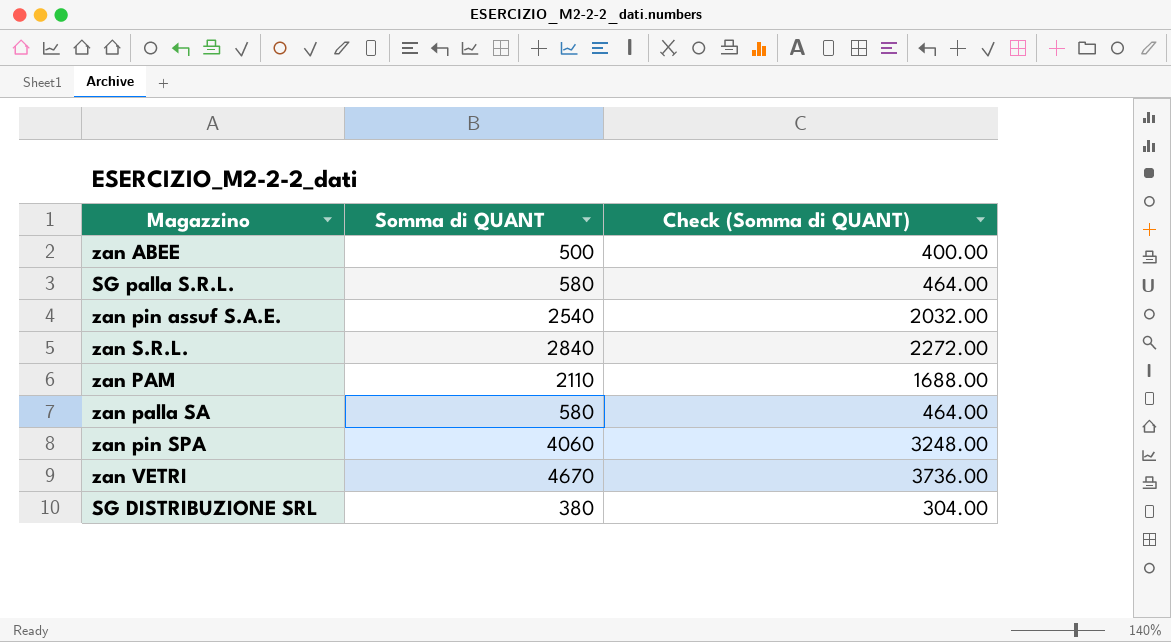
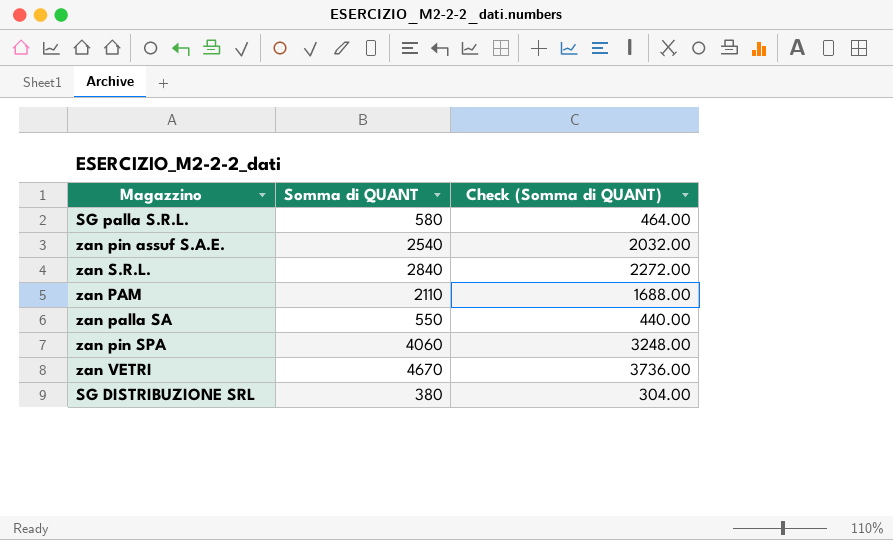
row zan ABEE: 500 | 400.00 -> none
zan palla SA | Somma di QUANT: 580 -> 550
zan palla SA | Check (Somma di QUANT): 464.00 -> 440.00

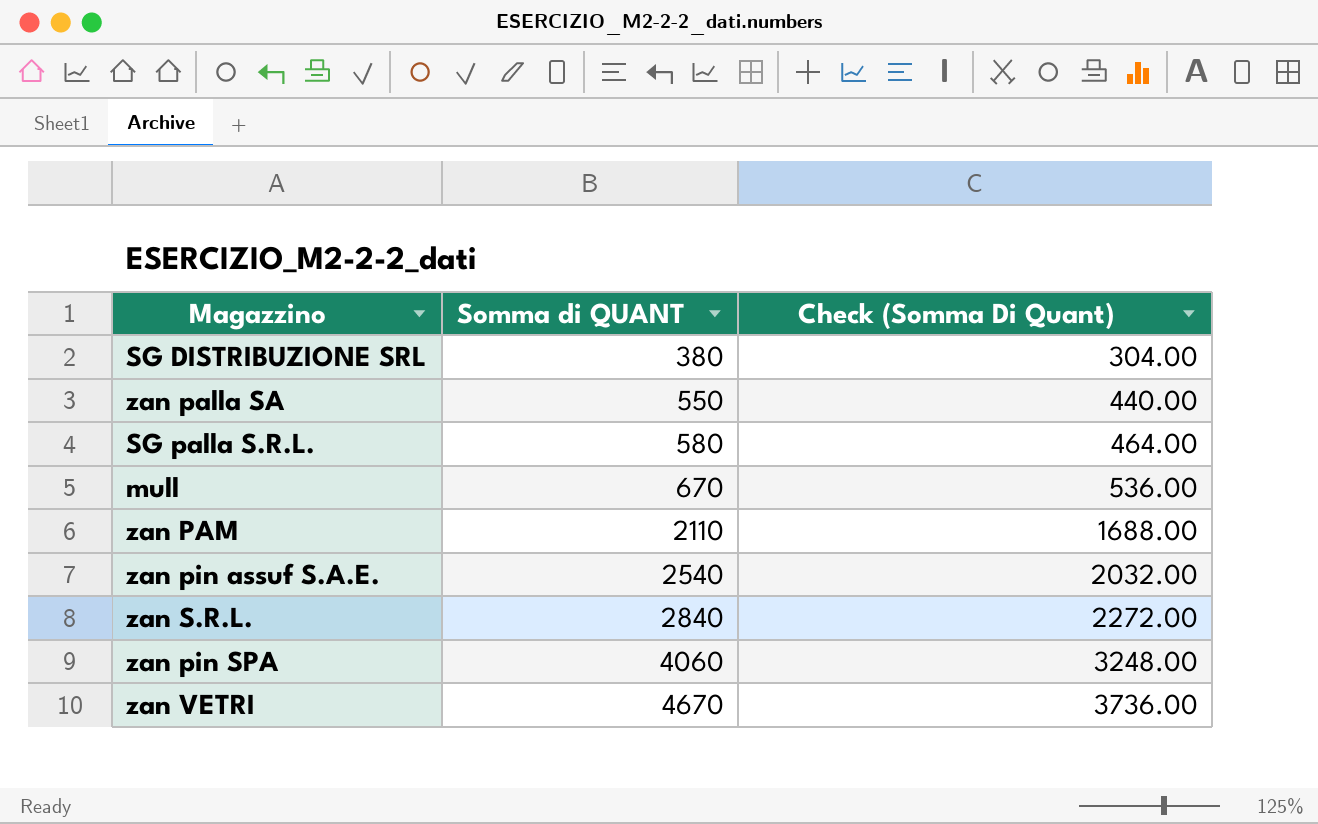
row order: none -> Somma di QUANT ascending
column name: Check (Somma di QUANT) -> Check (Somma Di Quant)
row mull: none -> 670 | 536.00

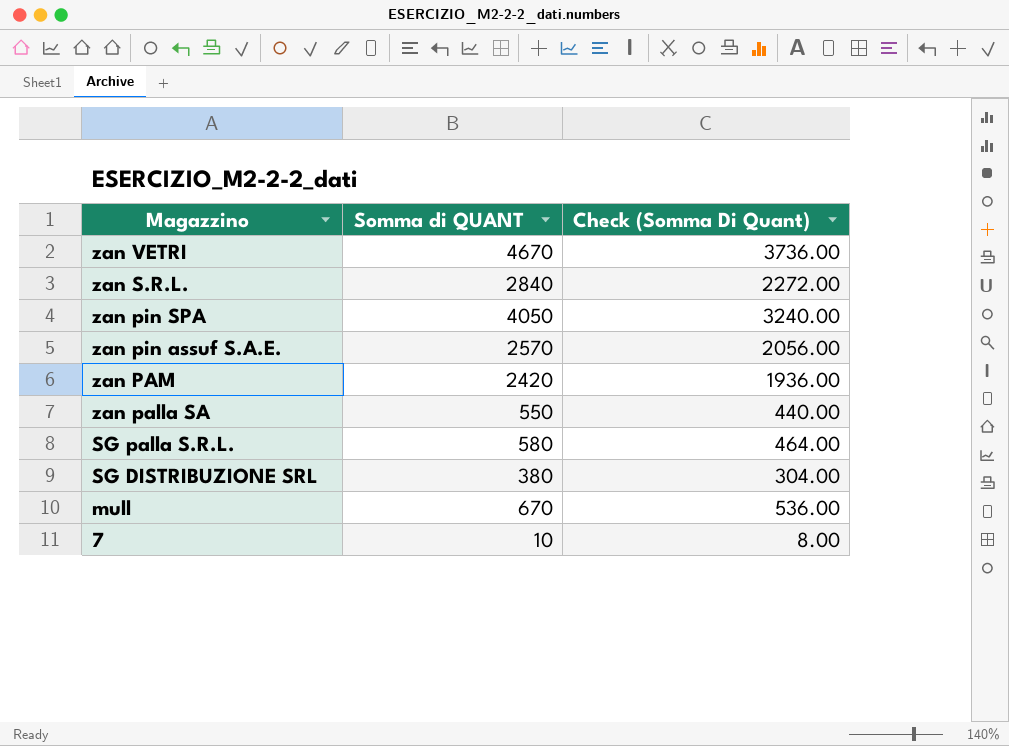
row order: Somma di QUANT ascending -> Magazzino descending
zan pin SPA | Somma di QUANT: 4060 -> 4050
zan pin SPA | Check (Somma Di Quant): 3248.00 -> 3240.00
zan pin assuf S.A.E. | Somma di QUANT: 2540 -> 2570
zan pin assuf S.A.E. | Check (Somma Di Quant): 2032.00 -> 2056.00
zan PAM | Somma di QUANT: 2110 -> 2420
zan PAM | Check (Somma Di Quant): 1688.00 -> 1936.00
row 7: none -> 10 | 8.00

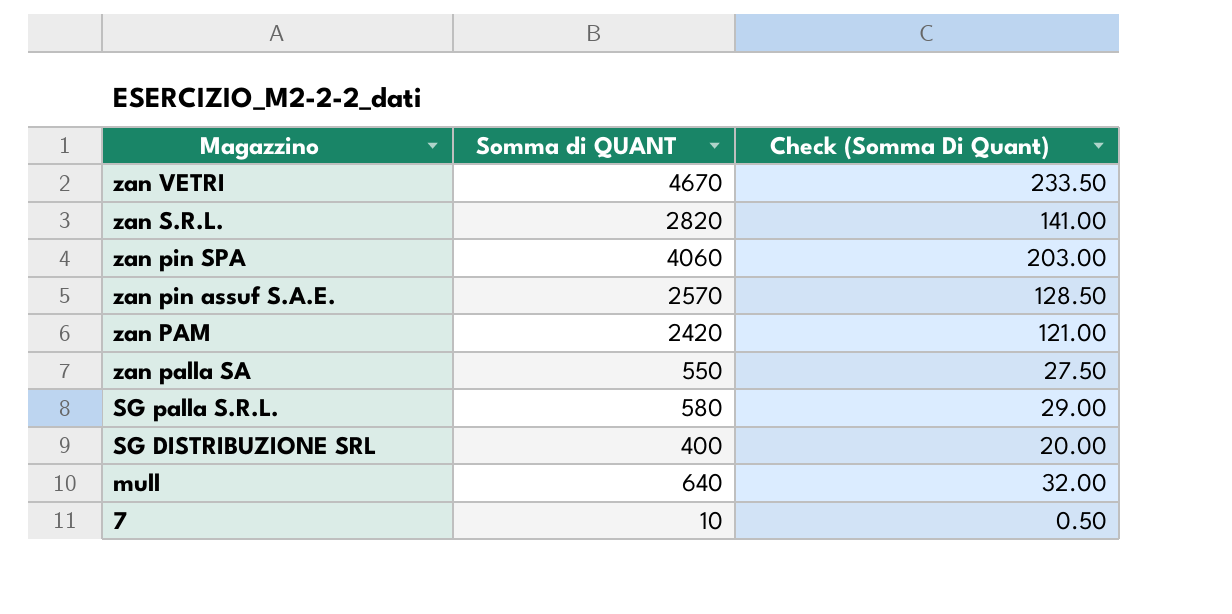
column Check (Somma Di Quant) | formula: [Somma di QUANT] * 0.8 -> [Somma di QUANT] * 0.05
zan S.R.L. | Somma di QUANT: 2840 -> 2820
zan pin SPA | Somma di QUANT: 4050 -> 4060
SG DISTRIBUZIONE SRL | Somma di QUANT: 380 -> 400
mull | Somma di QUANT: 670 -> 640

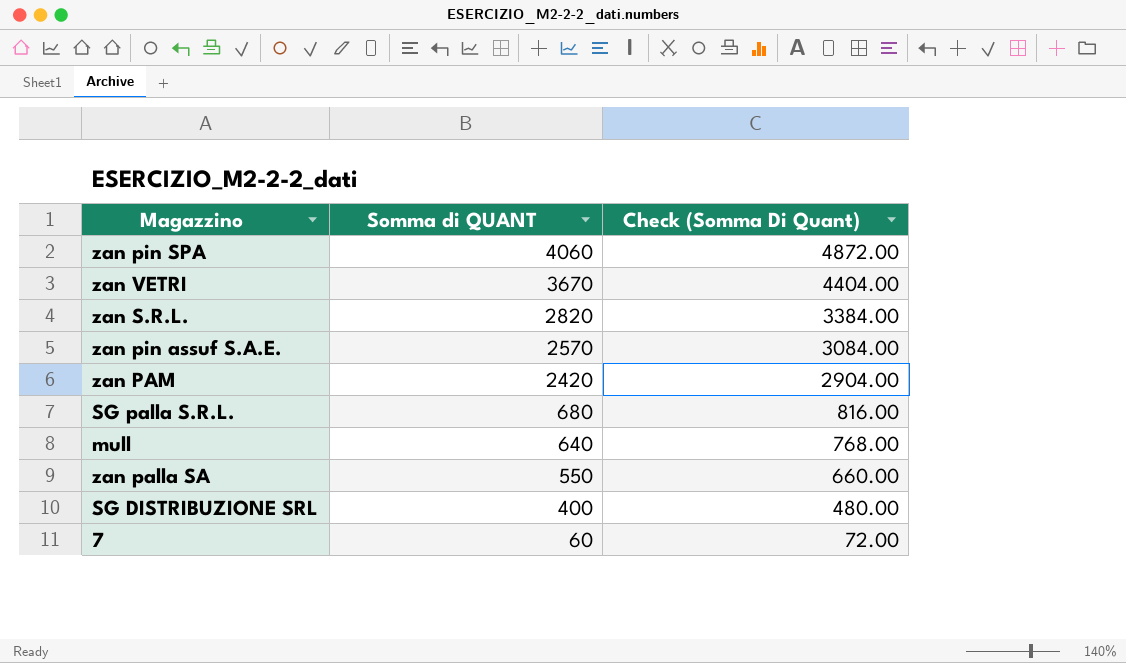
row order: Magazzino descending -> Somma di QUANT descending
column Check (Somma Di Quant) | formula: [Somma di QUANT] * 0.05 -> [Somma di QUANT] * 1.2
zan VETRI | Somma di QUANT: 4670 -> 3670
SG palla S.R.L. | Somma di QUANT: 580 -> 680
7 | Somma di QUANT: 10 -> 60

